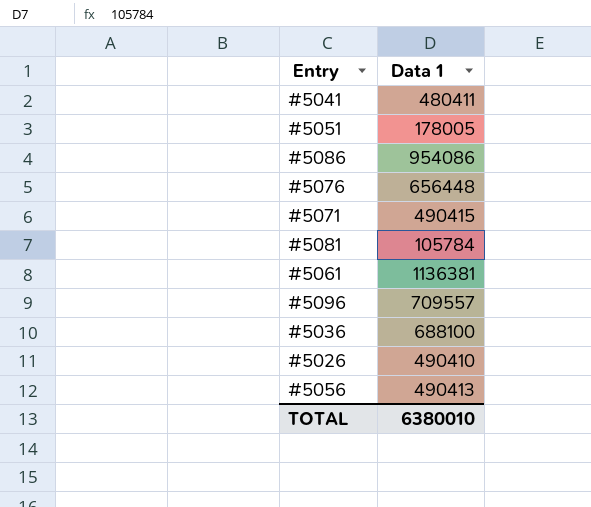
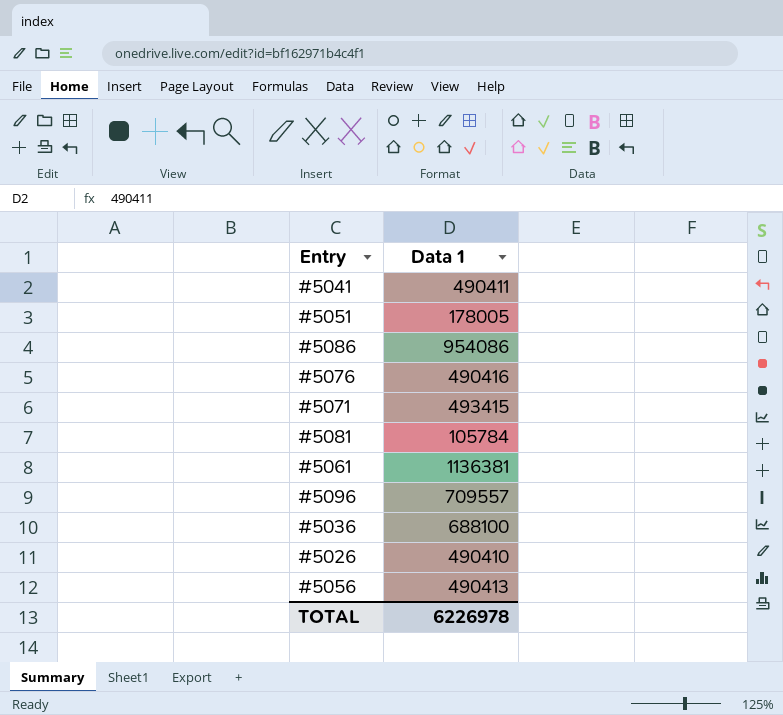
#5041 | Data 1: 480411 -> 490411
#5076 | Data 1: 656448 -> 490416
#5071 | Data 1: 490415 -> 493415
TOTAL | Data 1: 6380010 -> 6226978

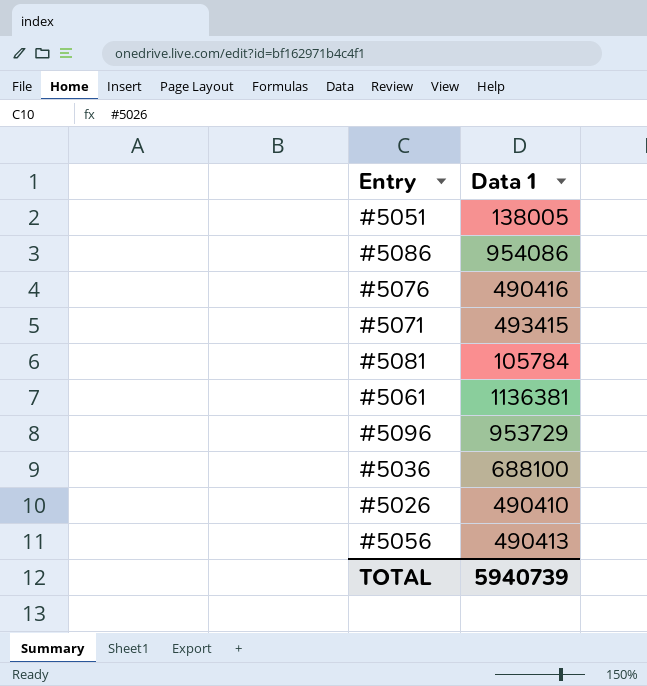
row #5041: 490411 -> none
#5051 | Data 1: 178005 -> 138005
#5096 | Data 1: 709557 -> 953729
TOTAL | Data 1: 6226978 -> 5940739

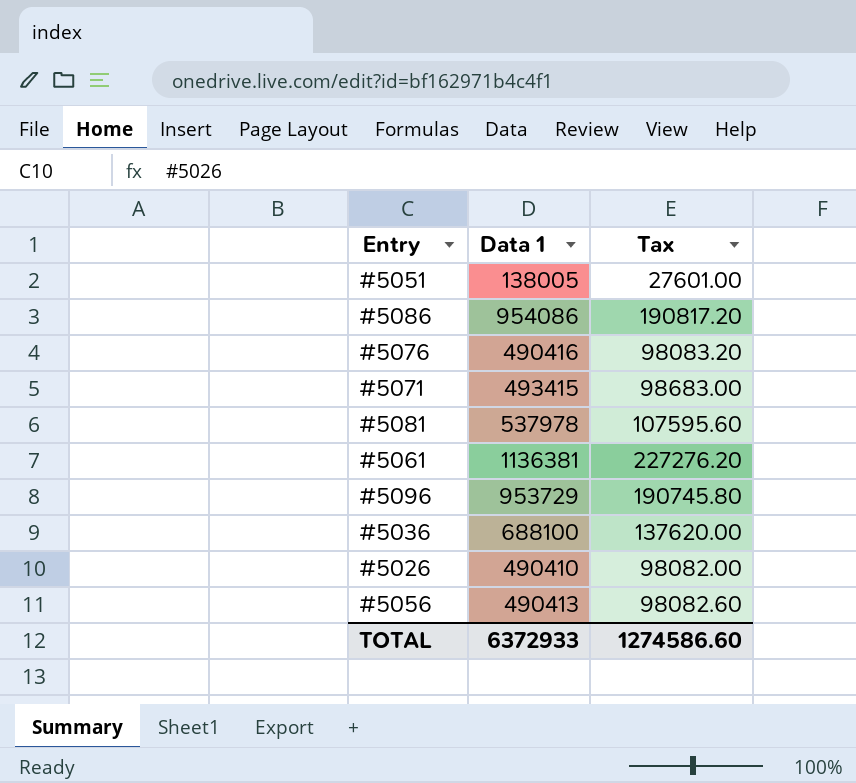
column Tax | formula: none -> [Data 1] * 0.2
#5081 | Data 1: 105784 -> 537978
TOTAL | Data 1: 5940739 -> 6372933

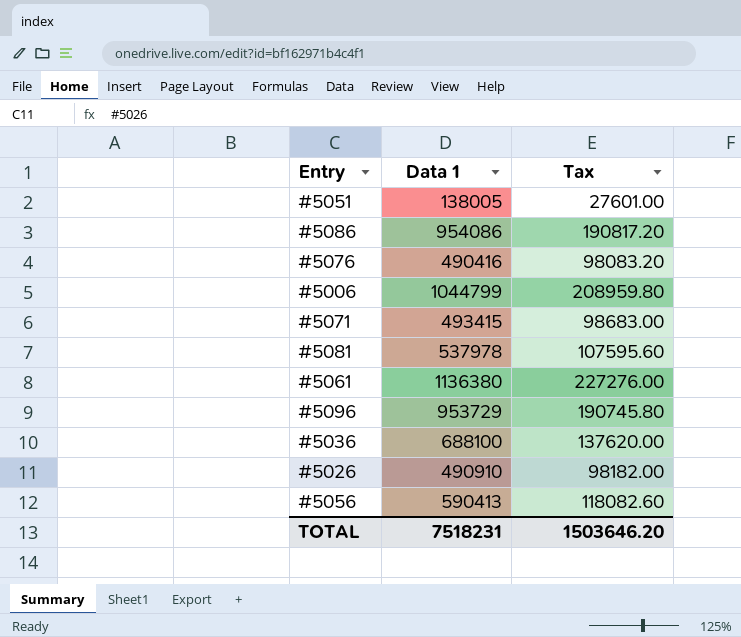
row #5006: none -> 1044799 | 208959.80
#5061 | Data 1: 1136381 -> 1136380
#5061 | Tax: 227276.20 -> 227276.00
#5026 | Data 1: 490410 -> 490910
#5026 | Tax: 98082.00 -> 98182.00
#5056 | Data 1: 490413 -> 590413
#5056 | Tax: 98082.60 -> 118082.60
TOTAL | Data 1: 6372933 -> 7518231
TOTAL | Tax: 1274586.60 -> 1503646.20

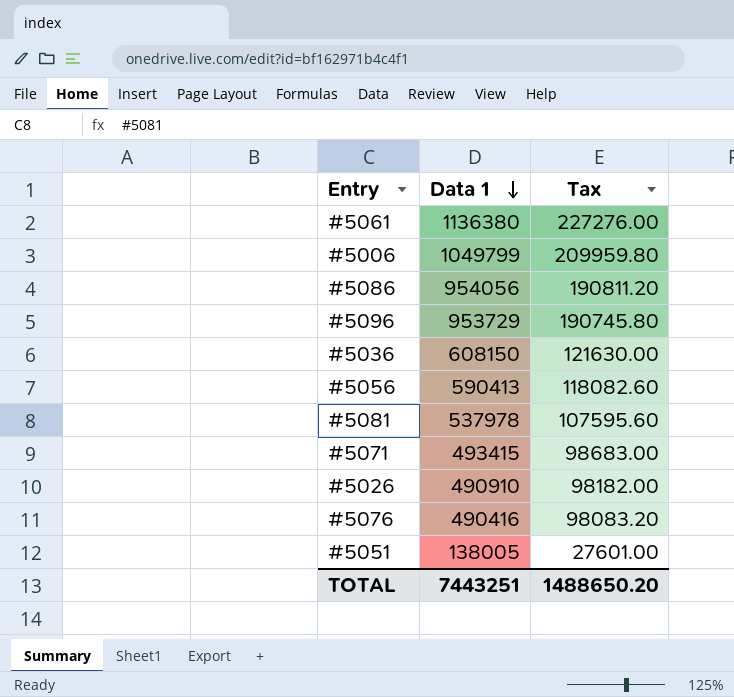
row order: none -> Data 1 descending
#5006 | Data 1: 1044799 -> 1049799
#5006 | Tax: 208959.80 -> 209959.80
#5086 | Data 1: 954086 -> 954056
#5086 | Tax: 190817.20 -> 190811.20
#5036 | Data 1: 688100 -> 608150
#5036 | Tax: 137620.00 -> 121630.00
TOTAL | Data 1: 7518231 -> 7443251
TOTAL | Tax: 1503646.20 -> 1488650.20

